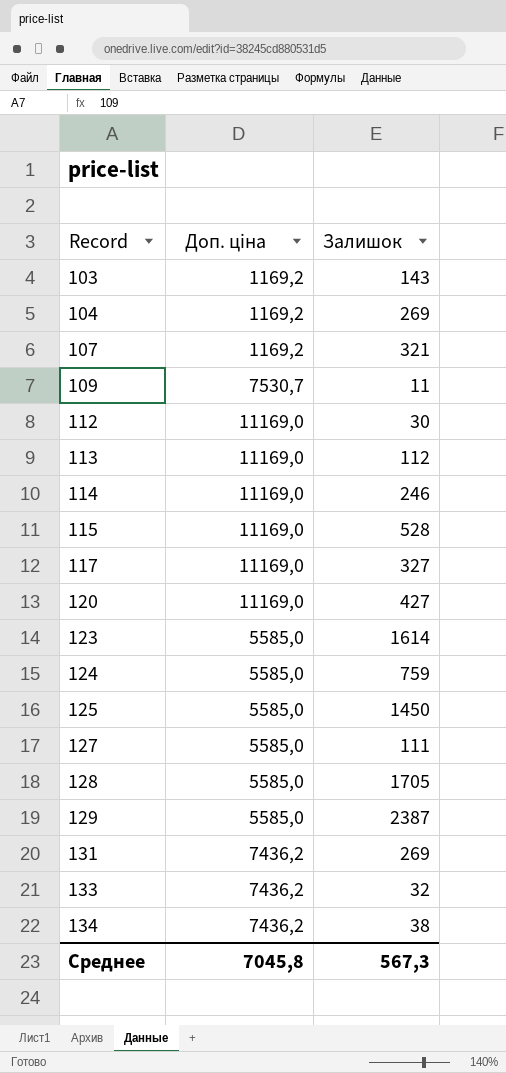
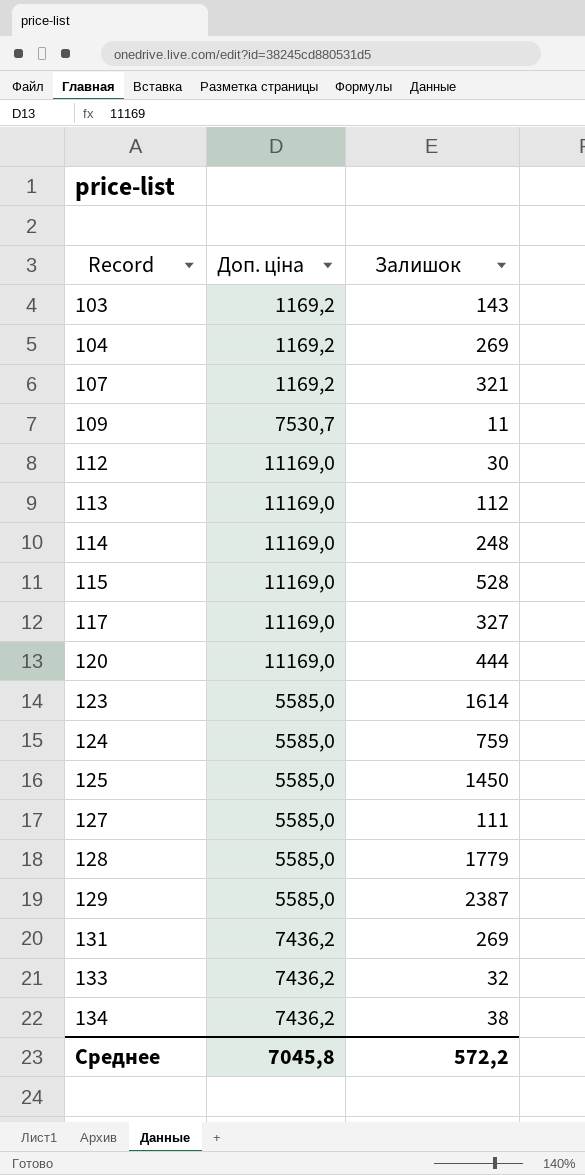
114 | Залишок: 246 -> 248
120 | Залишок: 427 -> 444
128 | Залишок: 1705 -> 1779
Среднее | Залишок: 567,3 -> 572,2

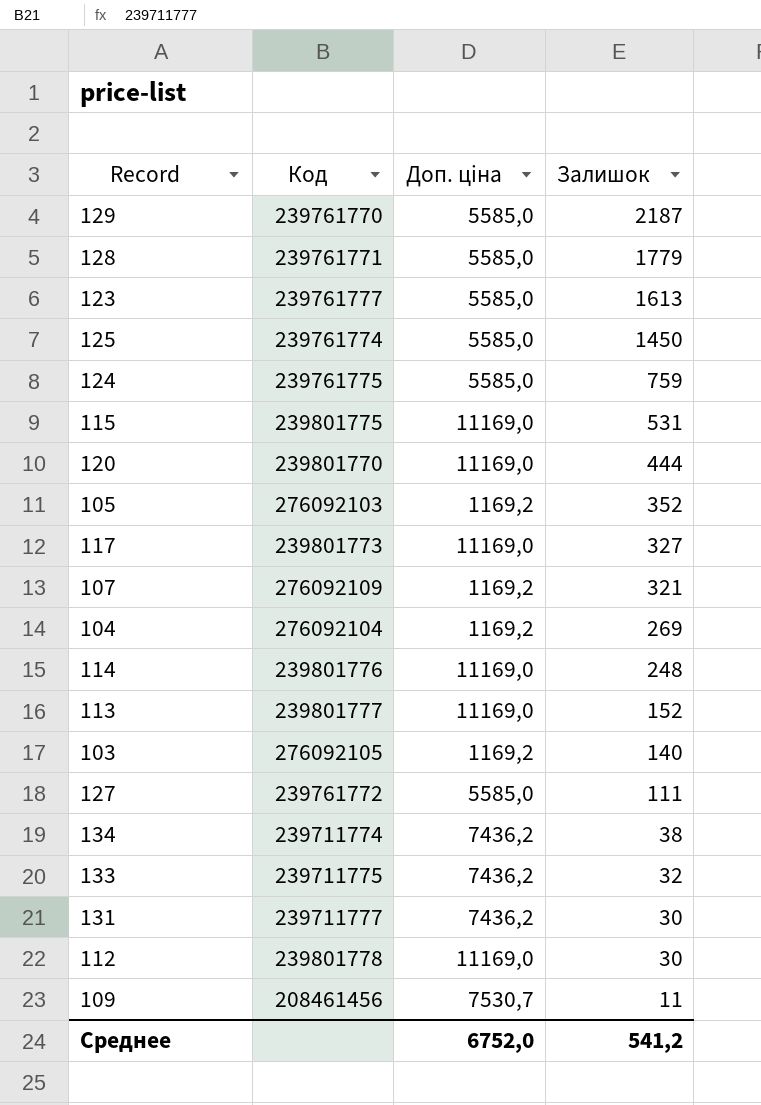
row order: Record ascending -> Залишок descending
column Код | position: none -> 2
129 | Залишок: 2387 -> 2187
123 | Залишок: 1614 -> 1613
115 | Залишок: 528 -> 531
row 105: none -> 276092103 | 1169,2 | 352
113 | Залишок: 112 -> 152
103 | Залишок: 143 -> 140
131 | Залишок: 269 -> 30
Среднее | Доп. ціна: 7045,8 -> 6752,0
Среднее | Залишок: 572,2 -> 541,2

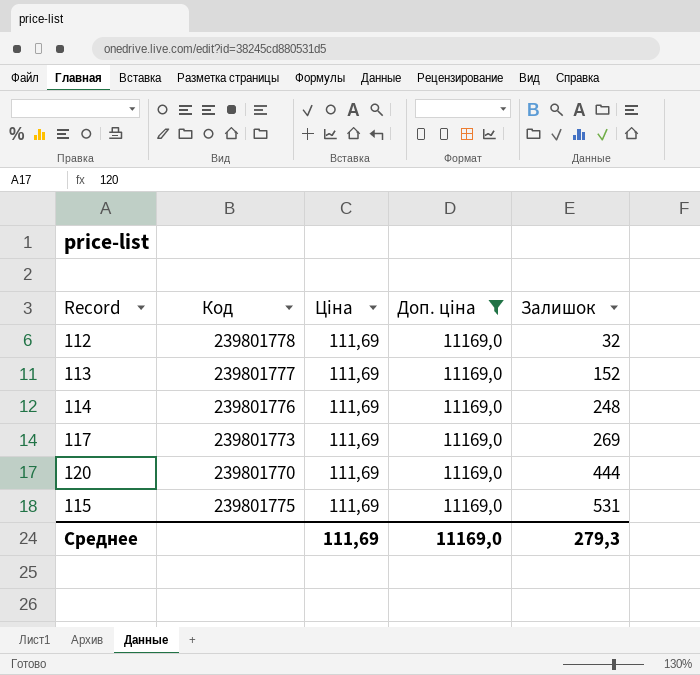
filter: none -> Доп. ціна = 11169,0
row order: Залишок descending -> Залишок ascending
column Ціна | position: none -> 3
112 | Залишок: 30 -> 32
117 | Залишок: 327 -> 269
Среднее | Доп. ціна: 6752,0 -> 11169,0
Среднее | Залишок: 541,2 -> 279,3

